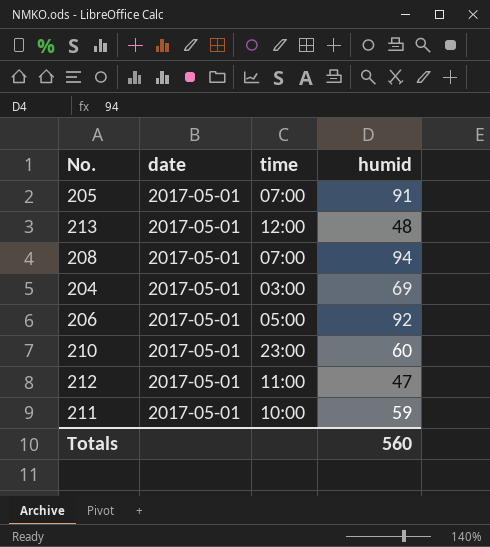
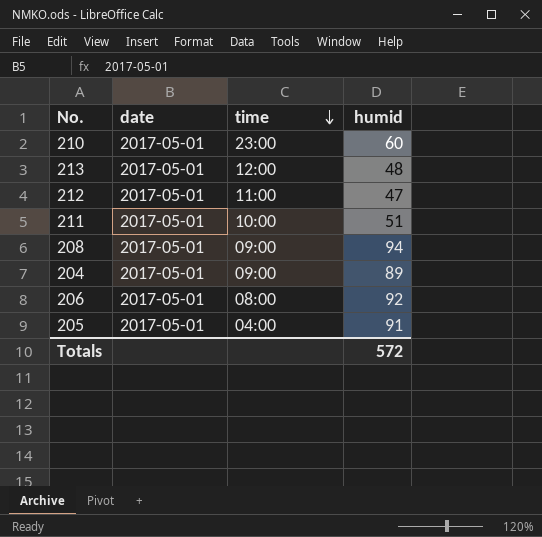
row order: none -> time descending
211 | humid: 59 -> 51
208 | time: 07:00 -> 09:00
204 | time: 03:00 -> 09:00
204 | humid: 69 -> 89
206 | time: 05:00 -> 08:00
205 | time: 07:00 -> 04:00
Totals | humid: 560 -> 572

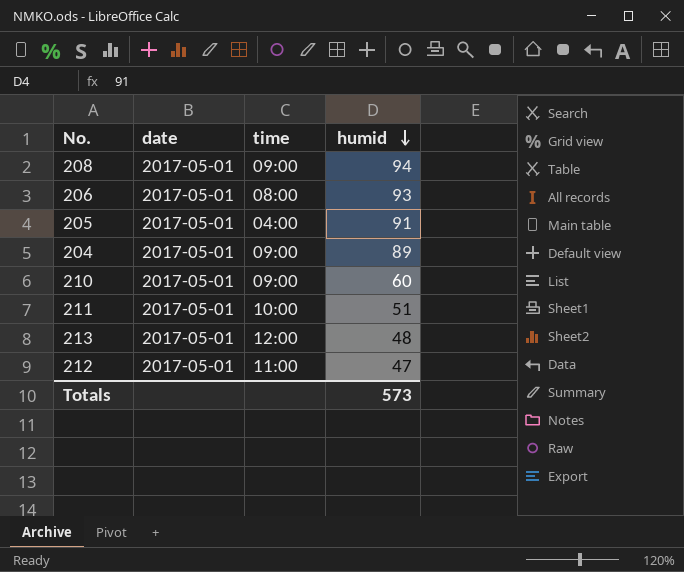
row order: time descending -> humid descending
206 | humid: 92 -> 93
210 | time: 23:00 -> 09:00
Totals | humid: 572 -> 573

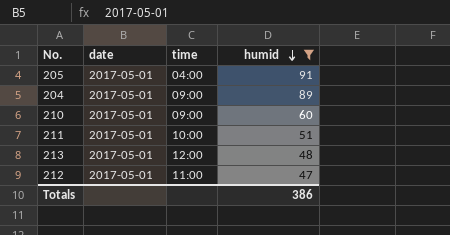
filter: none -> humid <= 91
Totals | humid: 573 -> 386

